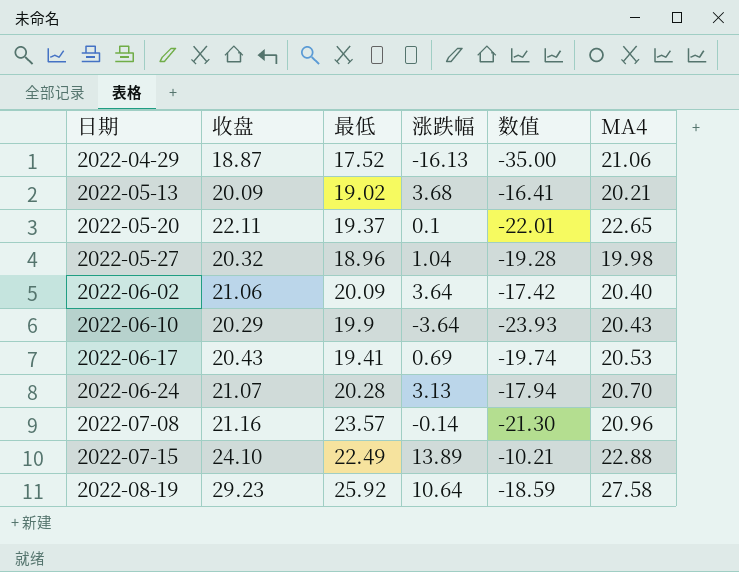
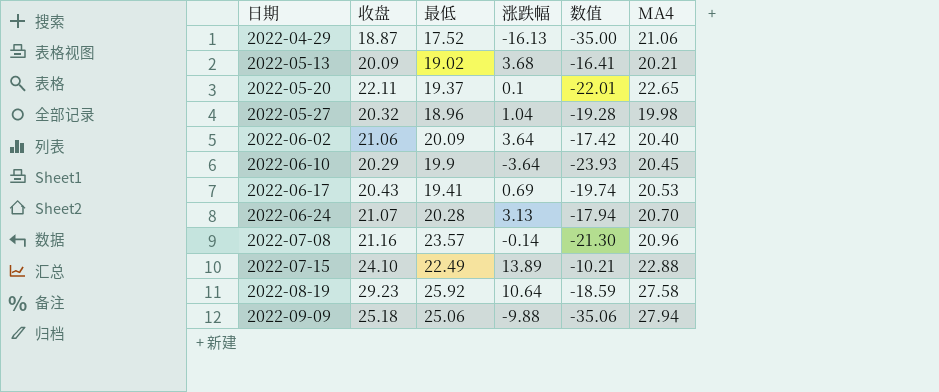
2022-06-10 | MA4: 20.43 -> 20.45
row 2022-09-09: none -> 25.18 | 25.06 | -9.88 | -35.06 | 27.94

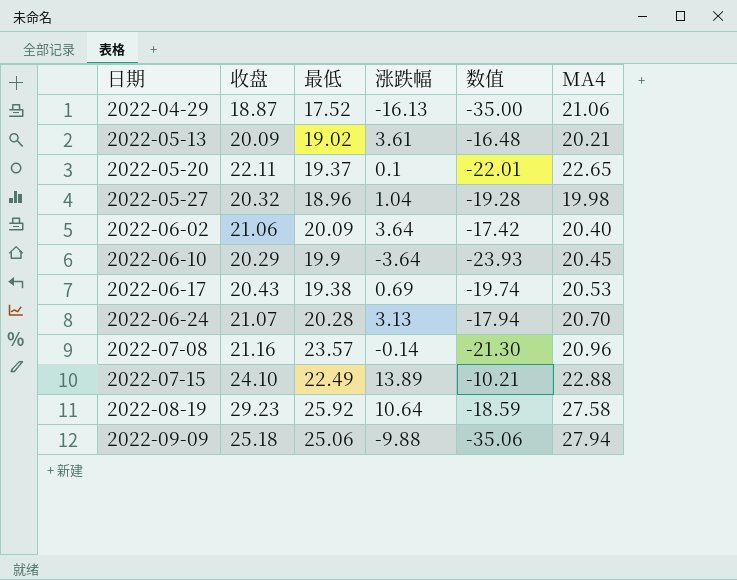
2022-05-13 | 涨跌幅: 3.68 -> 3.61
2022-05-13 | 数值: -16.41 -> -16.48
2022-06-17 | 最低: 19.41 -> 19.38

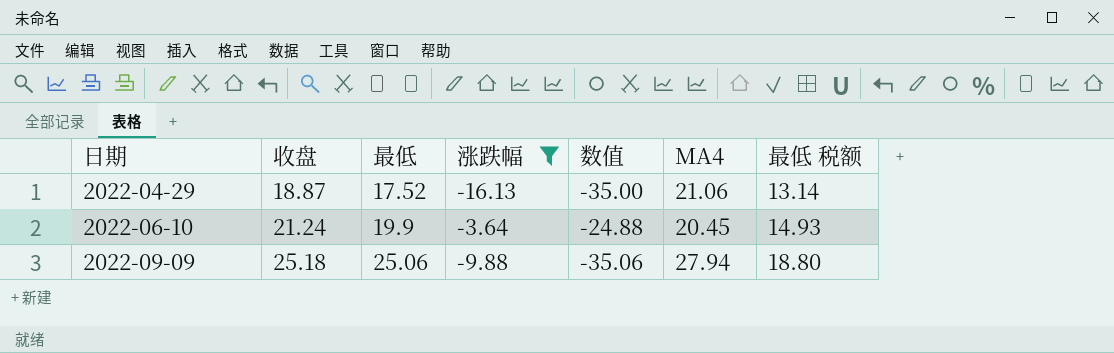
filter: none -> 涨跌幅 <= -3.64
column 最低 税额 | formula: none -> [最低] * 0.75
2022-06-10 | 收盘: 20.29 -> 21.24
2022-06-10 | 数值: -23.93 -> -24.88

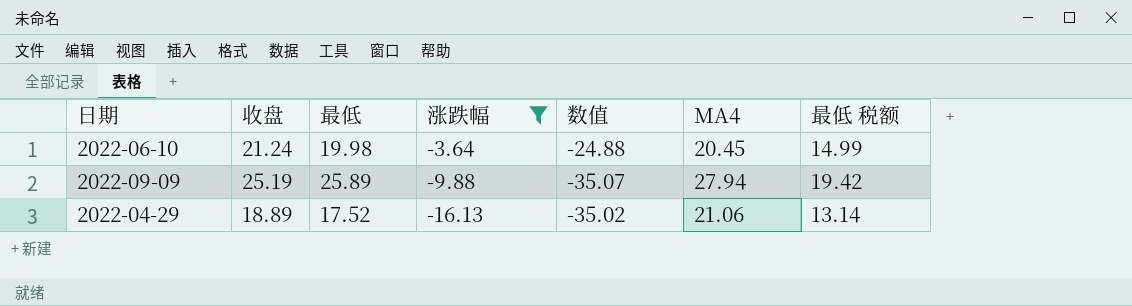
row order: 日期 ascending -> 涨跌幅 descending
2022-06-10 | 最低: 19.9 -> 19.98
2022-06-10 | 最低 税额: 14.93 -> 14.99
2022-09-09 | 收盘: 25.18 -> 25.19
2022-09-09 | 最低: 25.06 -> 25.89
2022-09-09 | 数值: -35.06 -> -35.07
2022-09-09 | 最低 税额: 18.80 -> 19.42
2022-04-29 | 收盘: 18.87 -> 18.89
2022-04-29 | 数值: -35.00 -> -35.02

